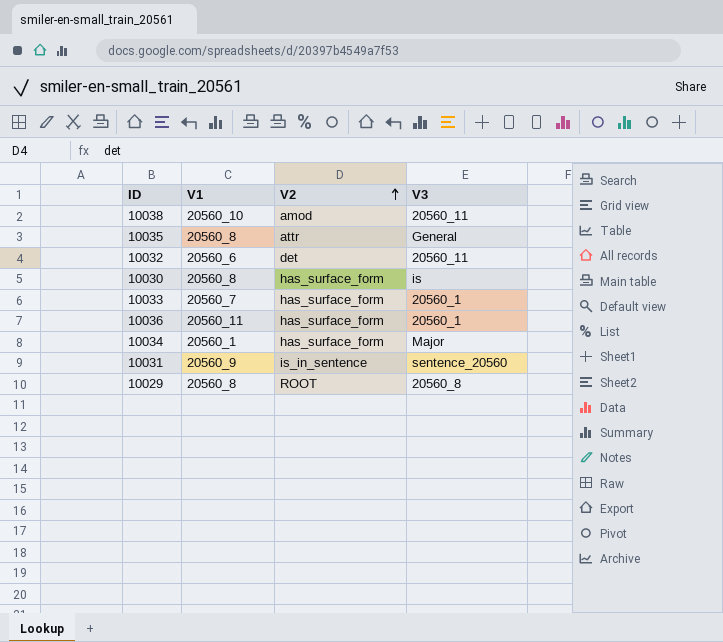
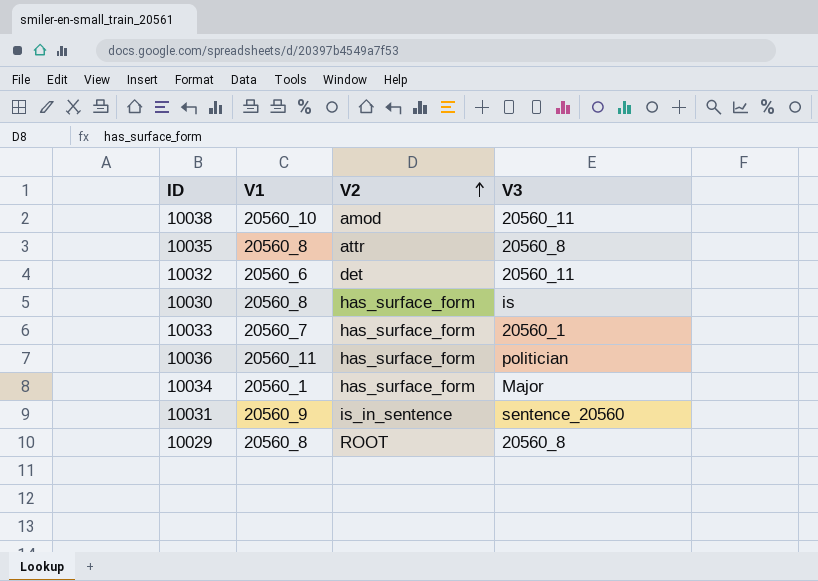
10035 | V3: General -> 20560_8
10036 | V3: 20560_1 -> politician

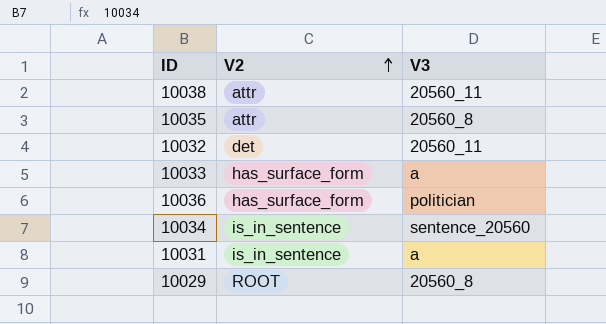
column V1 | position: 2 -> none
row 10030: 20560_8 | has_surface_form | is -> none
10038 | V2: amod -> attr
10033 | V3: 20560_1 -> a
10034 | V2: has_surface_form -> is_in_sentence
10034 | V3: Major -> sentence_20560
10031 | V3: sentence_20560 -> a

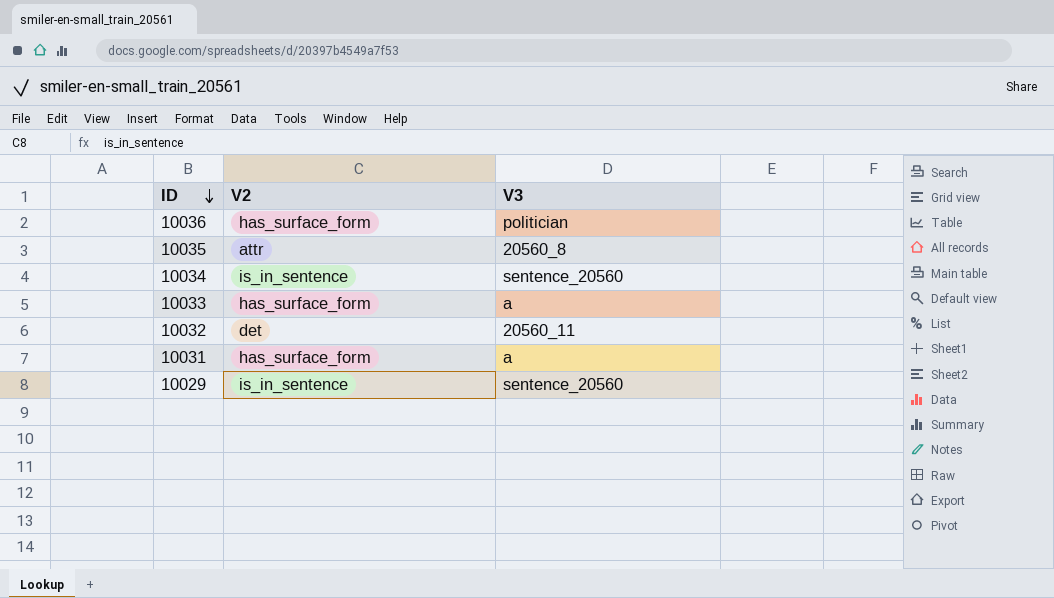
row order: V2 ascending -> ID descending
row 10038: attr | 20560_11 -> none
10031 | V2: is_in_sentence -> has_surface_form
10029 | V2: ROOT -> is_in_sentence
10029 | V3: 20560_8 -> sentence_20560

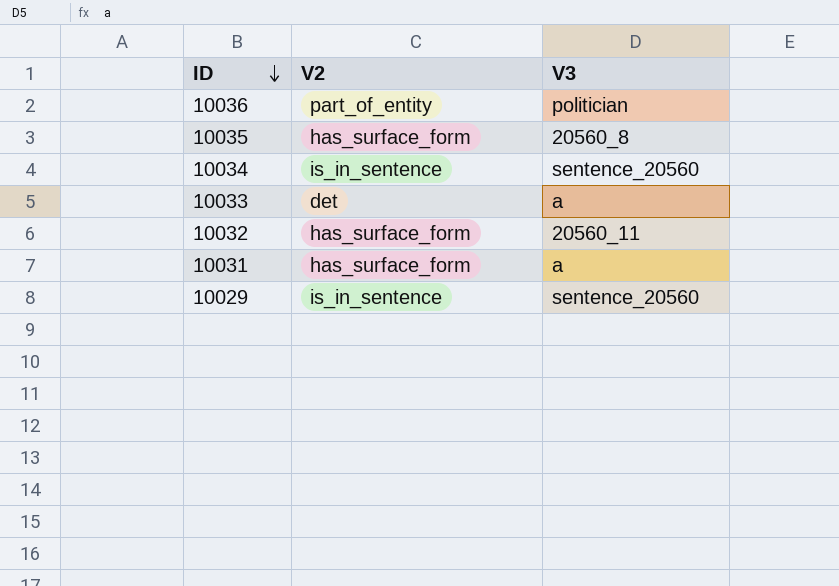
10036 | V2: has_surface_form -> part_of_entity
10035 | V2: attr -> has_surface_form
10033 | V2: has_surface_form -> det
10032 | V2: det -> has_surface_form

